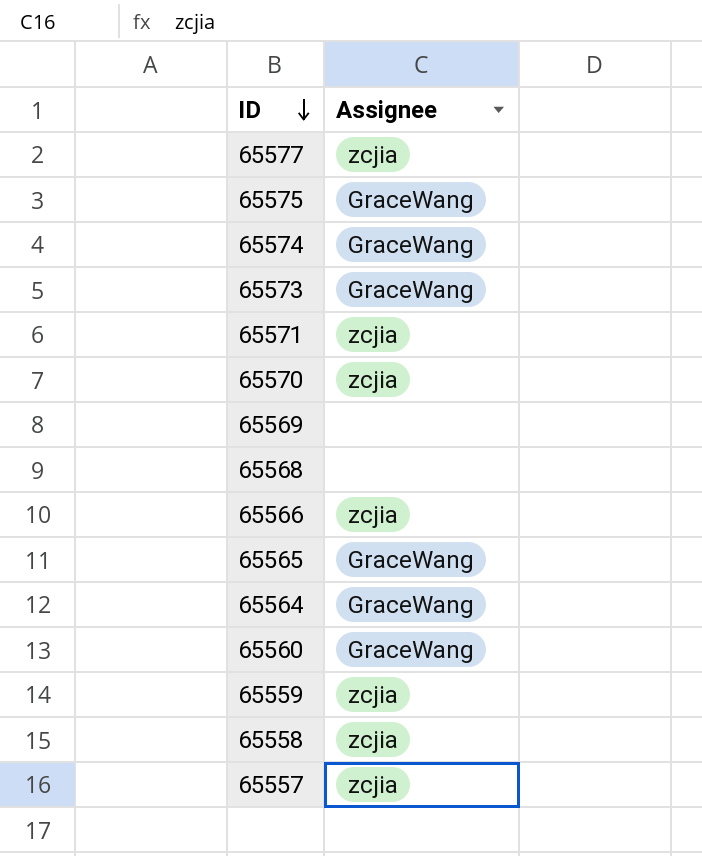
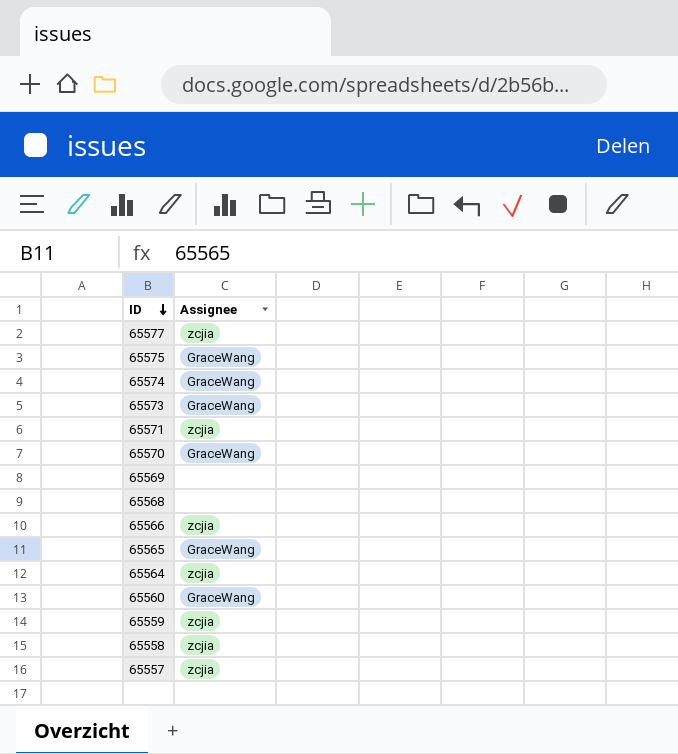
65570 | Assignee: zcjia -> GraceWang
65564 | Assignee: GraceWang -> zcjia

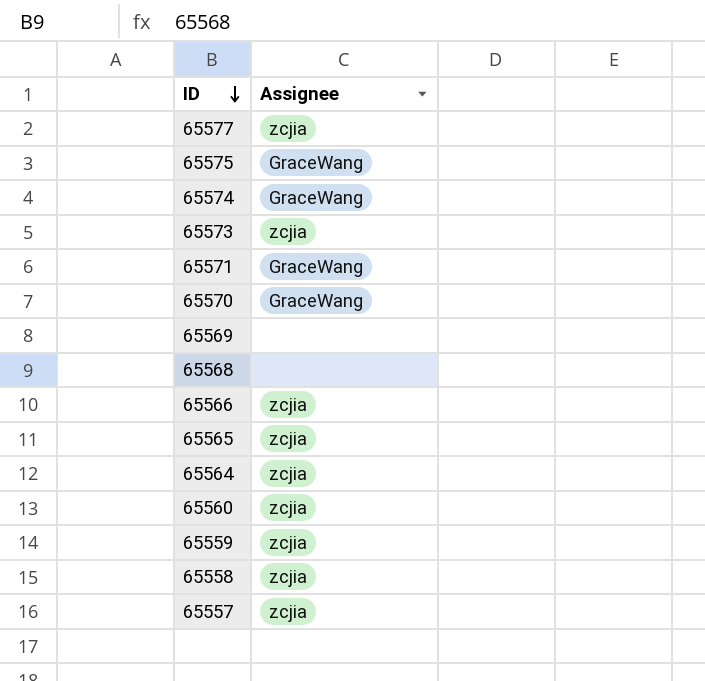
65573 | Assignee: GraceWang -> zcjia
65571 | Assignee: zcjia -> GraceWang
65565 | Assignee: GraceWang -> zcjia
65560 | Assignee: GraceWang -> zcjia

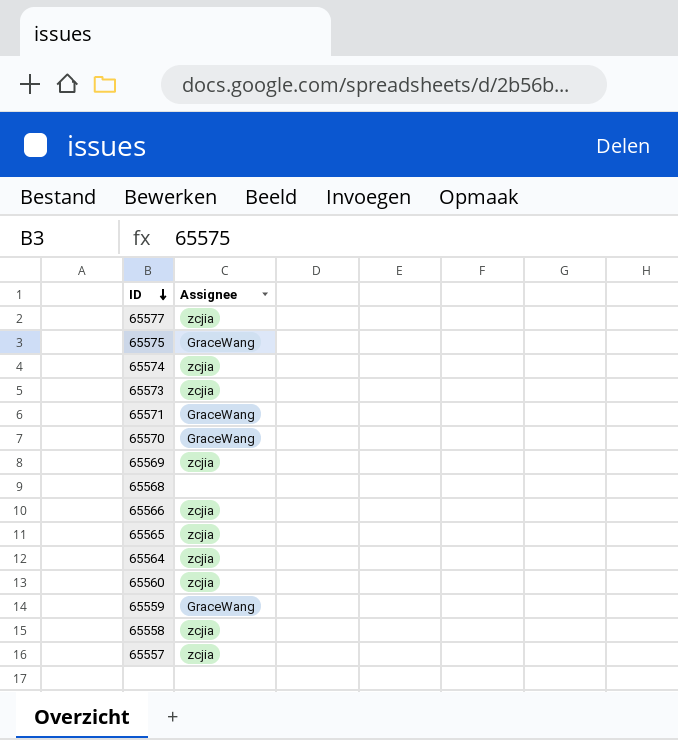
65574 | Assignee: GraceWang -> zcjia
65569 | Assignee: none -> zcjia
65559 | Assignee: zcjia -> GraceWang

